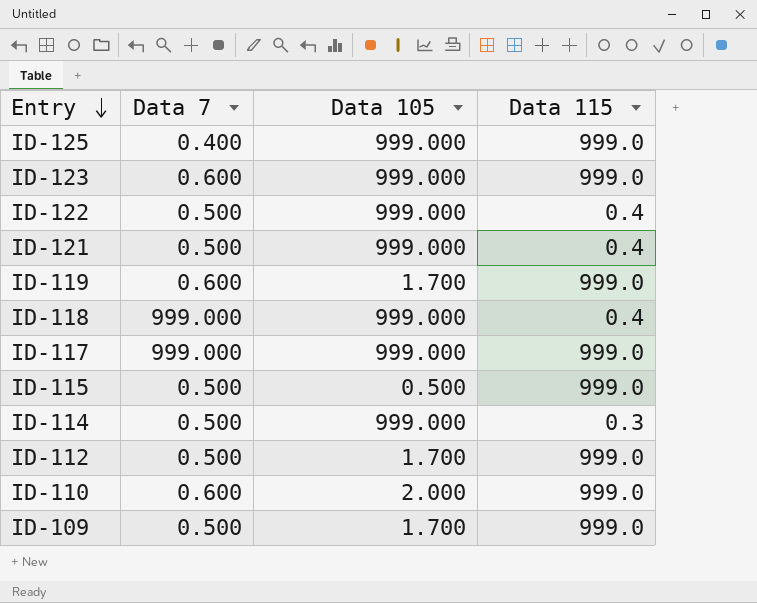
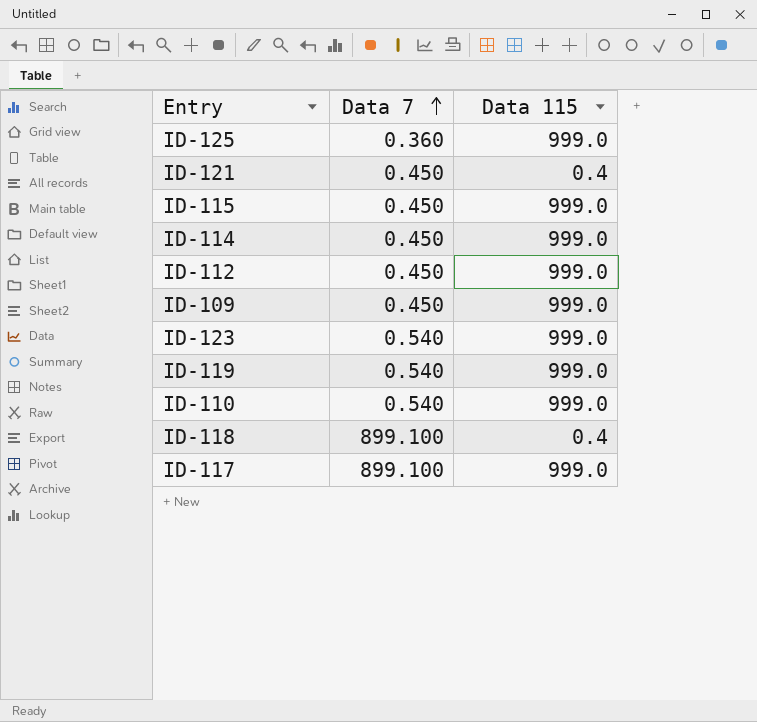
row order: Entry descending -> Data 7 ascending
column Data 105 | position: 3 -> none
row ID-122: 0.500 | 999.000 | 0.4 -> none
ID-125 | Data 7: 0.400 -> 0.360
ID-121 | Data 7: 0.500 -> 0.450
ID-115 | Data 7: 0.500 -> 0.450
ID-114 | Data 7: 0.500 -> 0.450
ID-114 | Data 115: 0.3 -> 999.0
ID-112 | Data 7: 0.500 -> 0.450
ID-109 | Data 7: 0.500 -> 0.450
ID-123 | Data 7: 0.600 -> 0.540
ID-119 | Data 7: 0.600 -> 0.540
ID-110 | Data 7: 0.600 -> 0.540
ID-118 | Data 7: 999.000 -> 899.100
ID-117 | Data 7: 999.000 -> 899.100

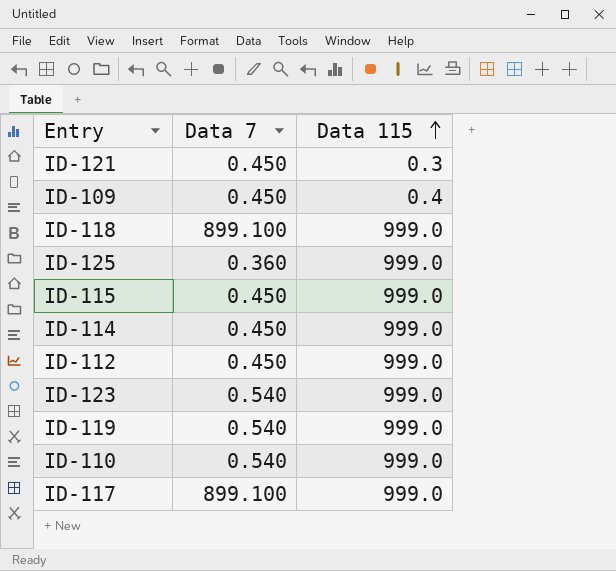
row order: Data 7 ascending -> Data 115 ascending
ID-121 | Data 115: 0.4 -> 0.3
ID-109 | Data 115: 999.0 -> 0.4
ID-118 | Data 115: 0.4 -> 999.0

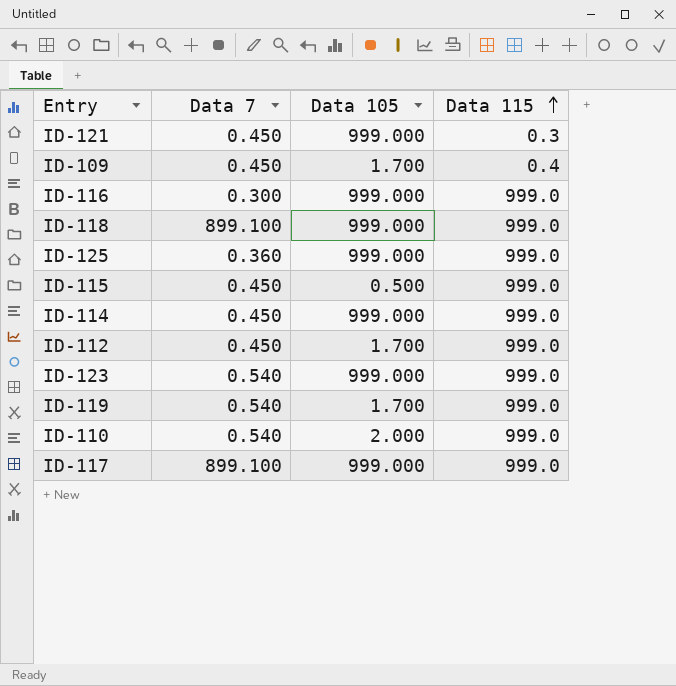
column Data 105 | position: none -> 3
row ID-116: none -> 0.300 | 999.000 | 999.0

